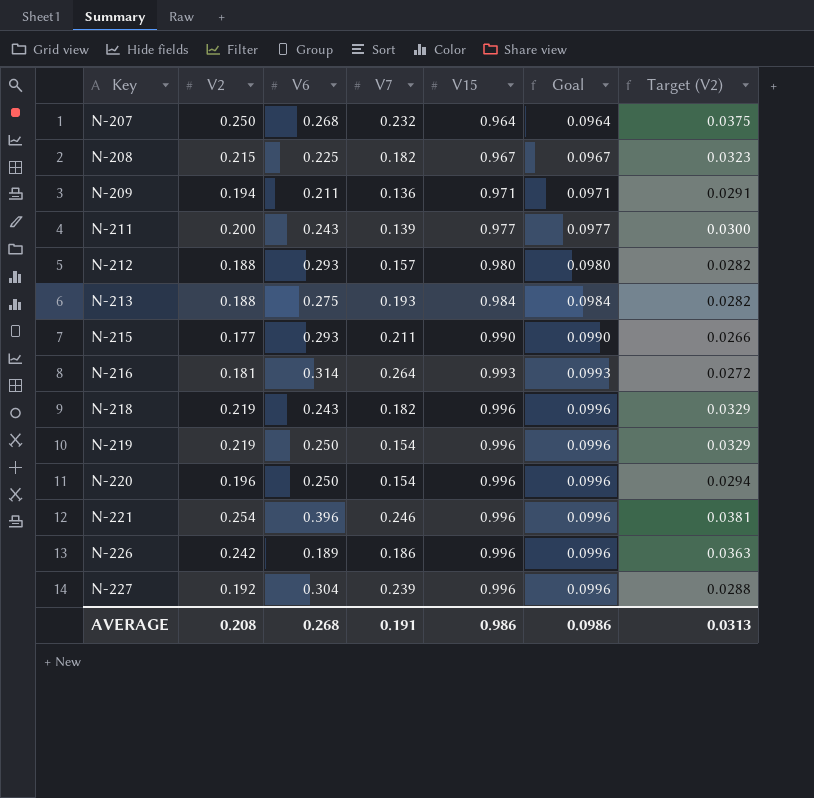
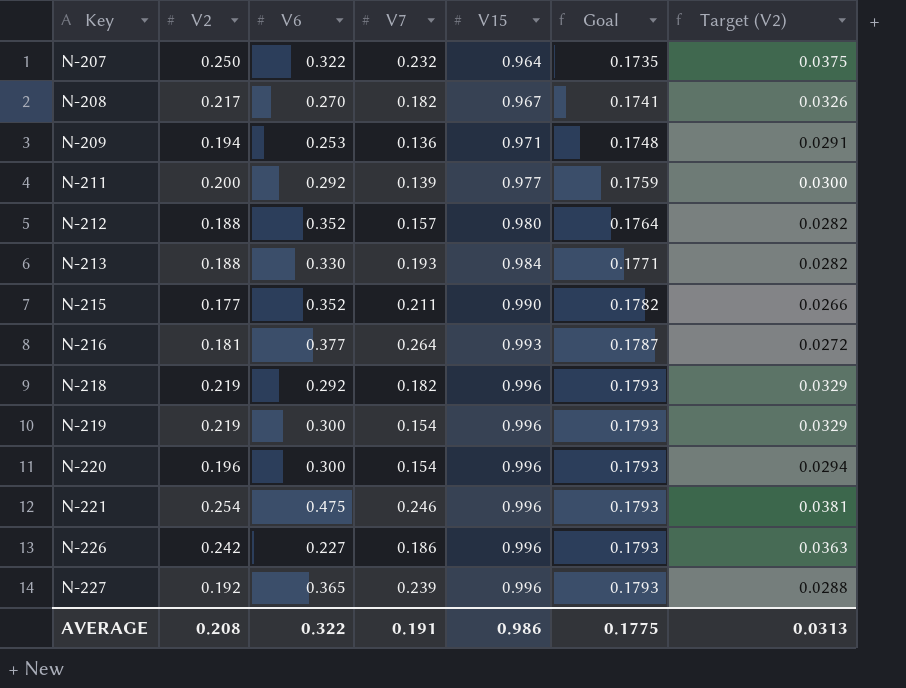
column Goal | formula: [V15] * 0.1 -> [V15] * 0.18
N-207 | V6: 0.268 -> 0.322
N-208 | V2: 0.215 -> 0.217
N-208 | V6: 0.225 -> 0.270
N-208 | Target (V2): 0.0323 -> 0.0326
N-209 | V6: 0.211 -> 0.253
N-211 | V6: 0.243 -> 0.292
N-212 | V6: 0.293 -> 0.352
N-213 | V6: 0.275 -> 0.330
N-215 | V6: 0.293 -> 0.352
N-216 | V6: 0.314 -> 0.377
N-218 | V6: 0.243 -> 0.292
N-219 | V6: 0.250 -> 0.300
N-220 | V6: 0.250 -> 0.300
N-221 | V6: 0.396 -> 0.475
N-226 | V6: 0.189 -> 0.227
N-227 | V6: 0.304 -> 0.365
AVERAGE | V6: 0.268 -> 0.322
AVERAGE | Goal: 0.0986 -> 0.1775

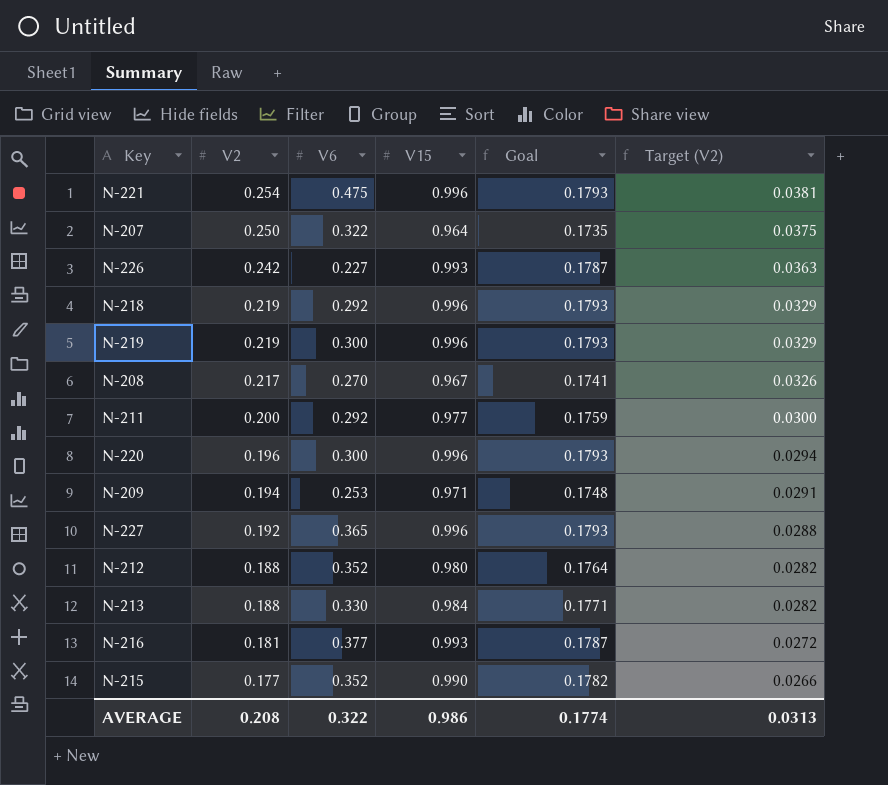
row order: Key ascending -> V2 descending
column V7 | position: 4 -> none
N-226 | V15: 0.996 -> 0.993
N-226 | Goal: 0.1793 -> 0.1787
AVERAGE | Goal: 0.1775 -> 0.1774

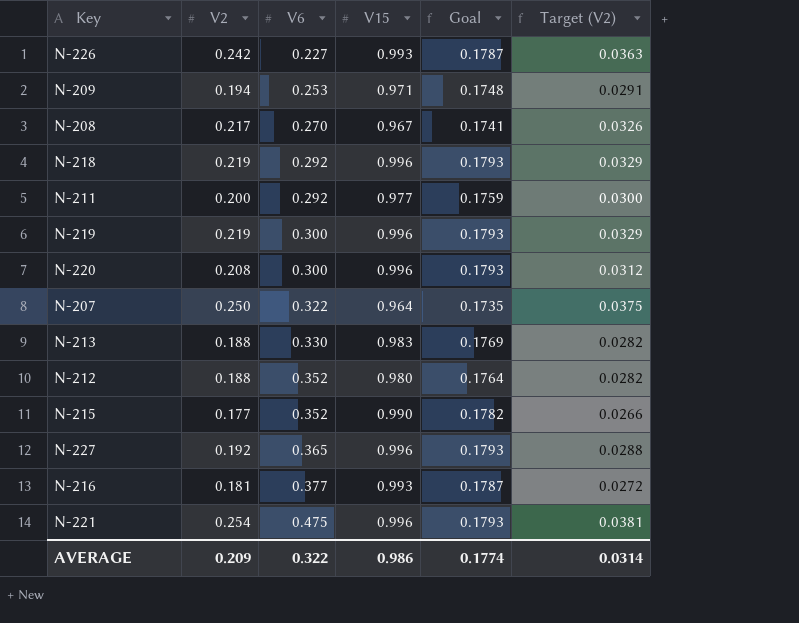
row order: V2 descending -> V6 ascending
N-220 | V2: 0.196 -> 0.208
N-220 | Target (V2): 0.0294 -> 0.0312
N-213 | V15: 0.984 -> 0.983
N-213 | Goal: 0.1771 -> 0.1769
AVERAGE | V2: 0.208 -> 0.209
AVERAGE | Target (V2): 0.0313 -> 0.0314

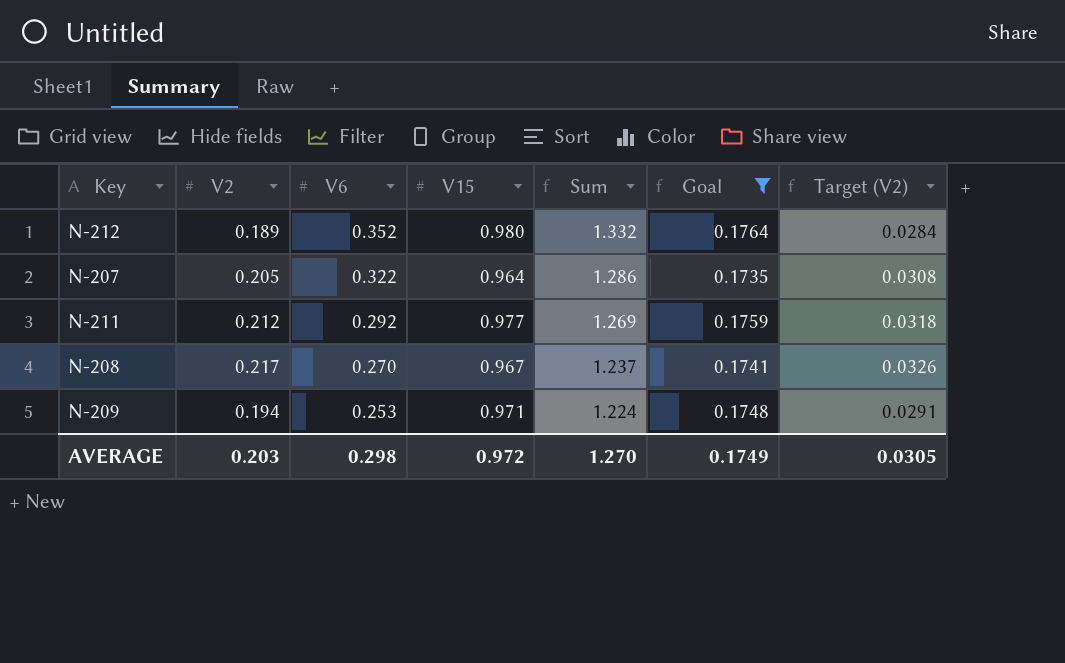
filter: none -> Goal <= 0.1764
row order: V6 ascending -> V6 descending
column Sum | formula: none -> [V6] + [V15]
N-212 | V2: 0.188 -> 0.189
N-212 | Target (V2): 0.0282 -> 0.0284
N-207 | V2: 0.250 -> 0.205
N-207 | Target (V2): 0.0375 -> 0.0308
N-211 | V2: 0.200 -> 0.212
N-211 | Target (V2): 0.0300 -> 0.0318
AVERAGE | V2: 0.209 -> 0.203
AVERAGE | V6: 0.322 -> 0.298
AVERAGE | V15: 0.986 -> 0.972
AVERAGE | Goal: 0.1774 -> 0.1749
AVERAGE | Target (V2): 0.0314 -> 0.0305

